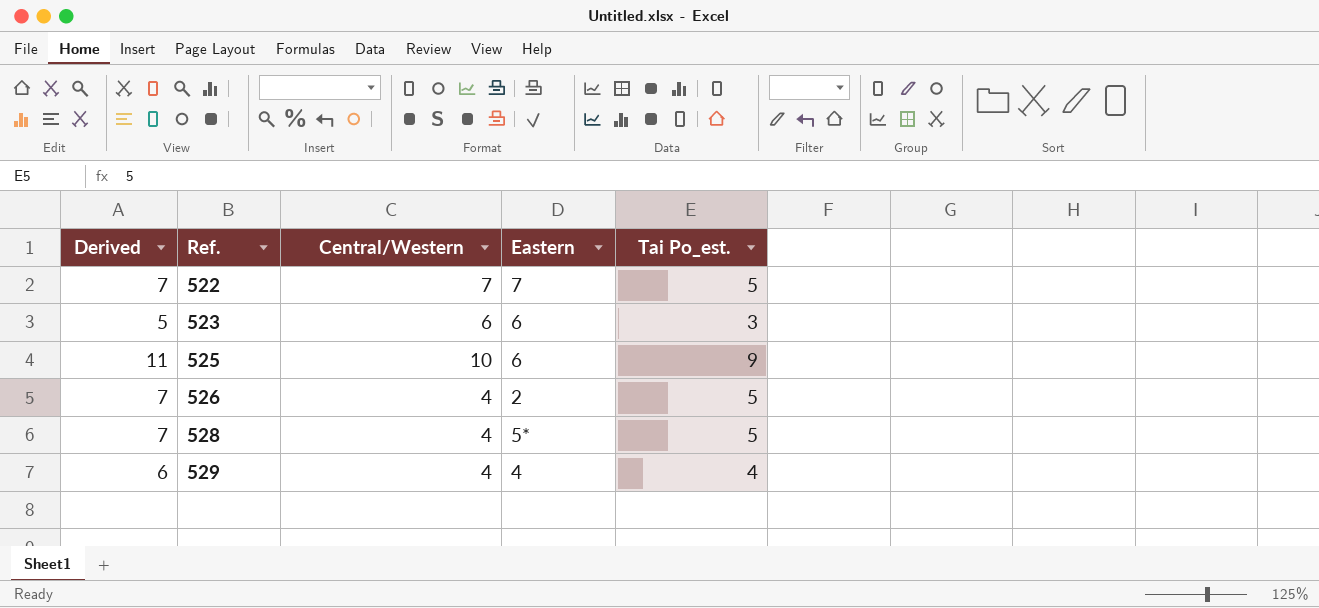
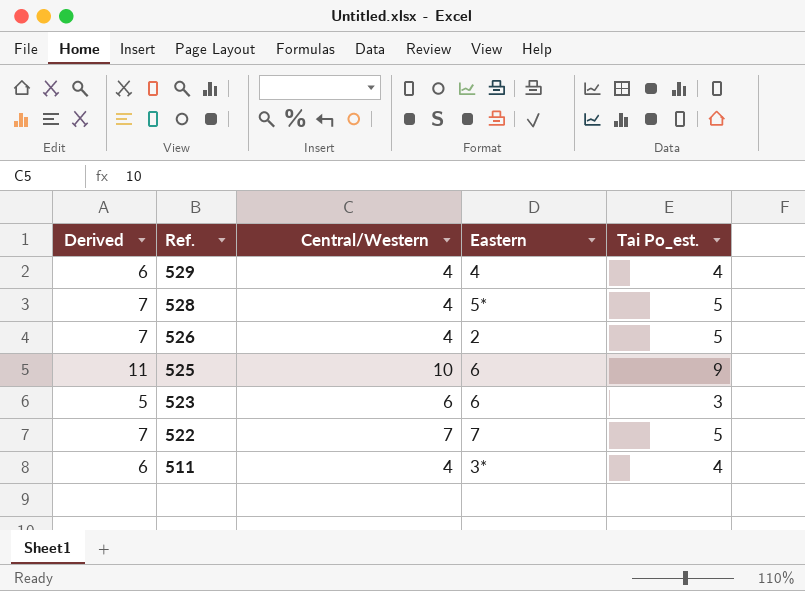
row order: Ref. ascending -> Ref. descending
row 511: none -> 6 | 4 | 3* | 4

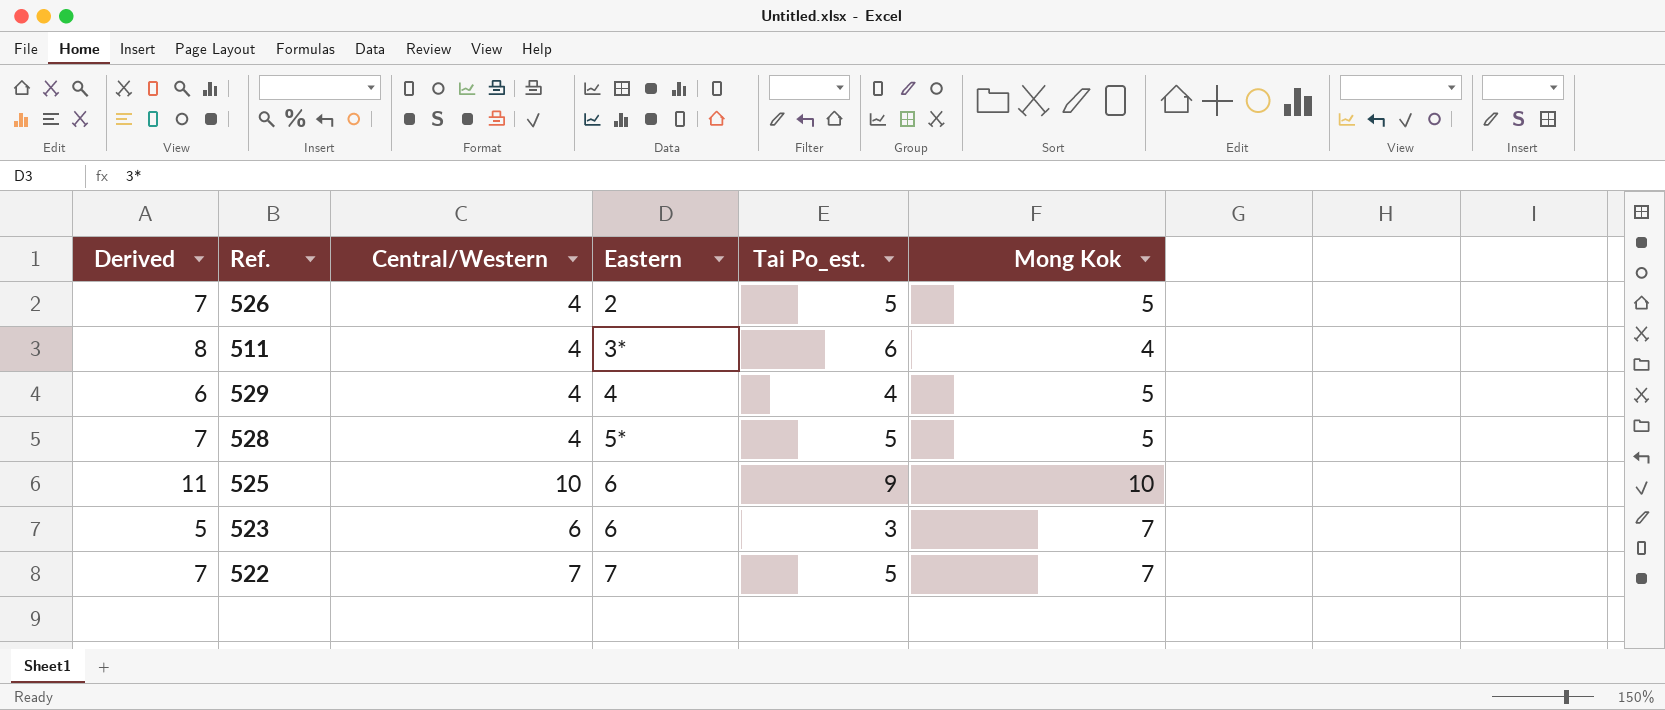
row order: Ref. descending -> Eastern ascending
column Mong Kok | position: none -> 6
511 | Derived: 6 -> 8
511 | Tai Po_est.: 4 -> 6

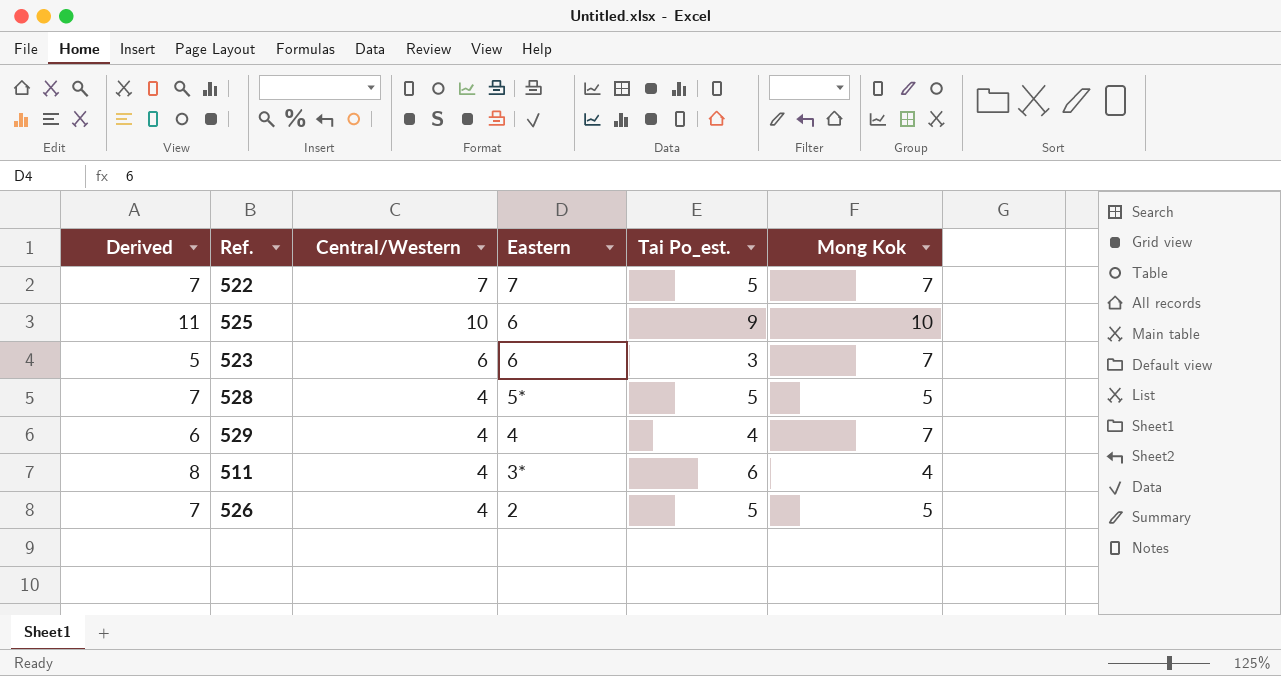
row order: Eastern ascending -> Eastern descending
529 | Mong Kok: 5 -> 7

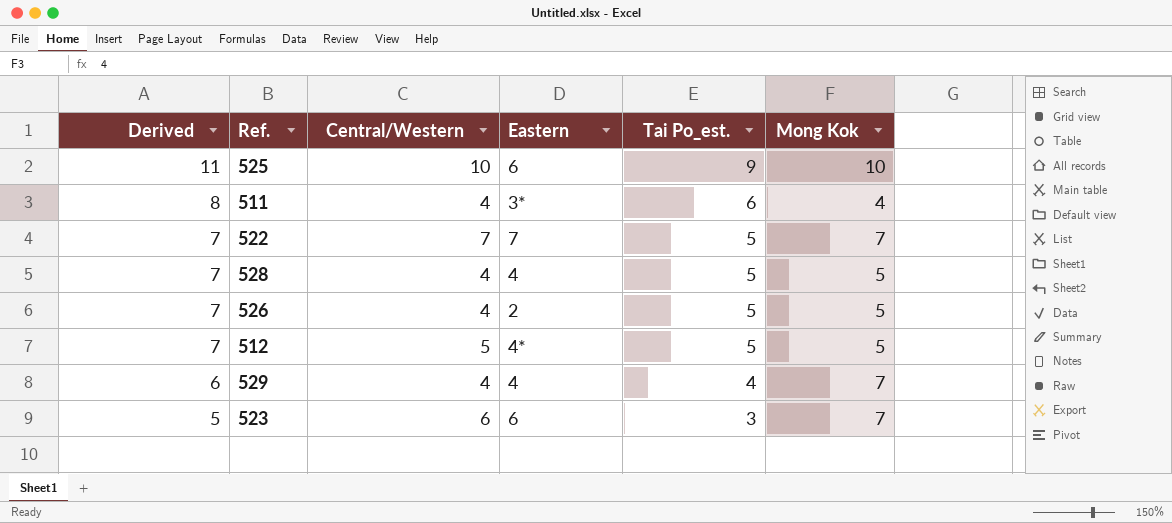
row order: Eastern descending -> Derived descending
528 | Eastern: 5* -> 4
row 512: none -> 7 | 5 | 4* | 5 | 5

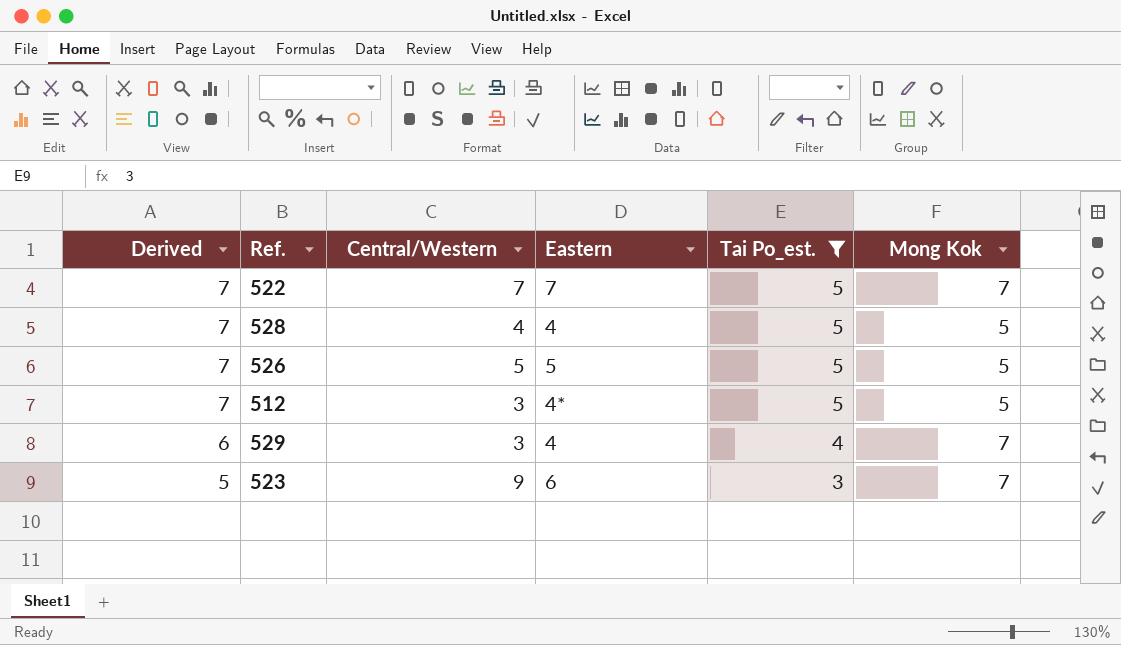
filter: none -> Tai Po_est. <= 5
526 | Central/Western: 4 -> 5
526 | Eastern: 2 -> 5
512 | Central/Western: 5 -> 3
529 | Central/Western: 4 -> 3
523 | Central/Western: 6 -> 9

